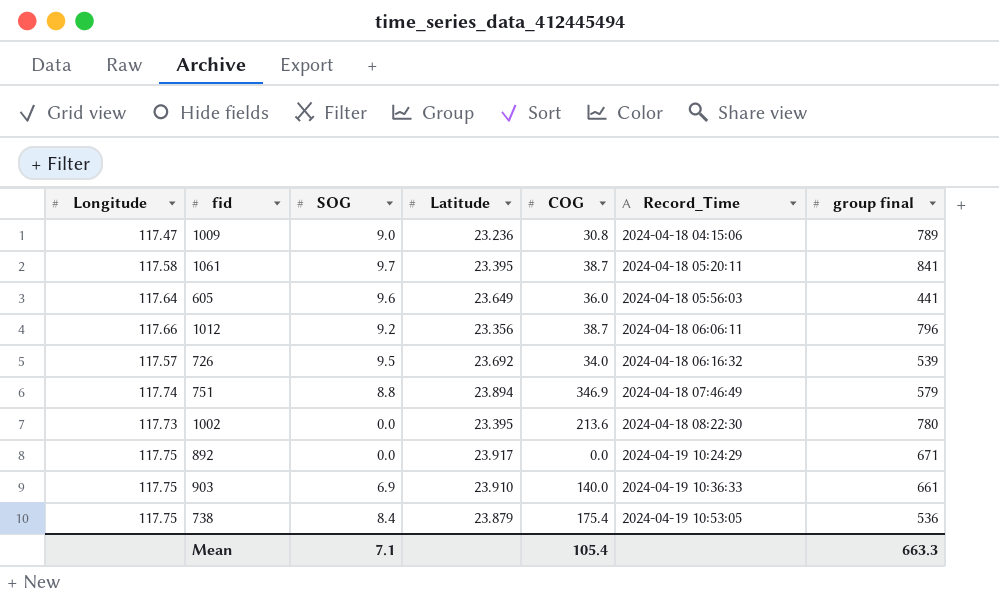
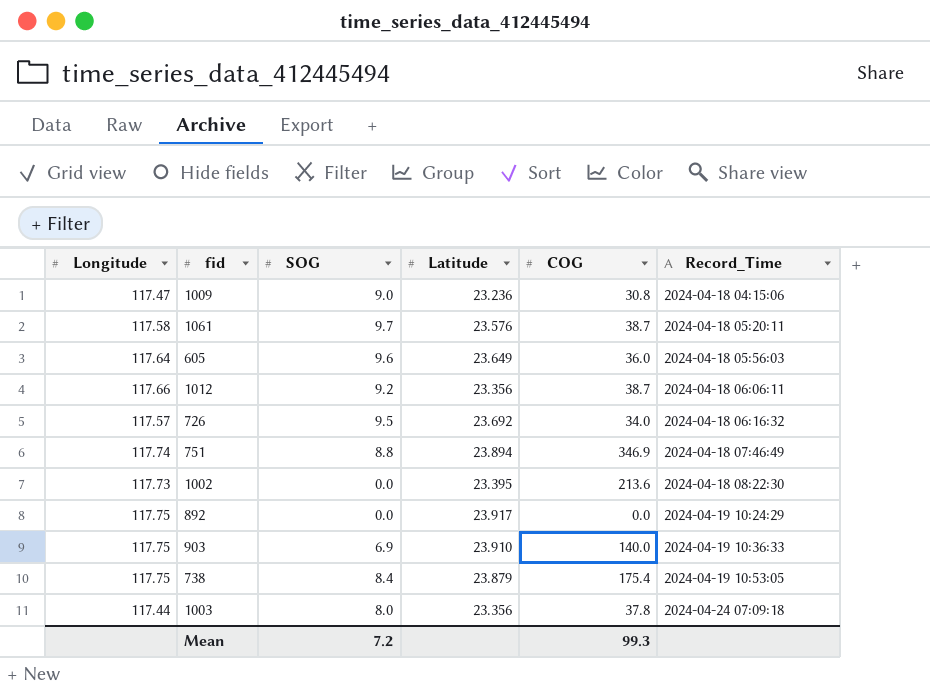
column group final | position: 7 -> none
1061 | Latitude: 23.395 -> 23.576
row 1003: none -> 117.44 | 8.0 | 23.356 | 37.8 | 2024-04-24 07:09:18
Mean | SOG: 7.1 -> 7.2
Mean | COG: 105.4 -> 99.3

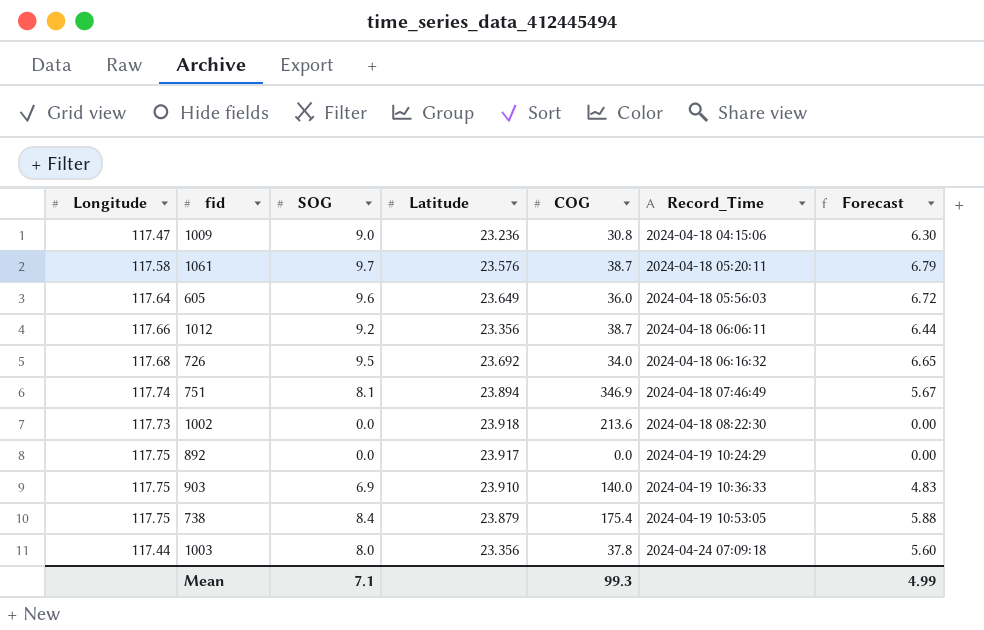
column Forecast | formula: none -> [SOG] * 0.7
726 | Longitude: 117.57 -> 117.68
751 | SOG: 8.8 -> 8.1
1002 | Latitude: 23.395 -> 23.918
Mean | SOG: 7.2 -> 7.1

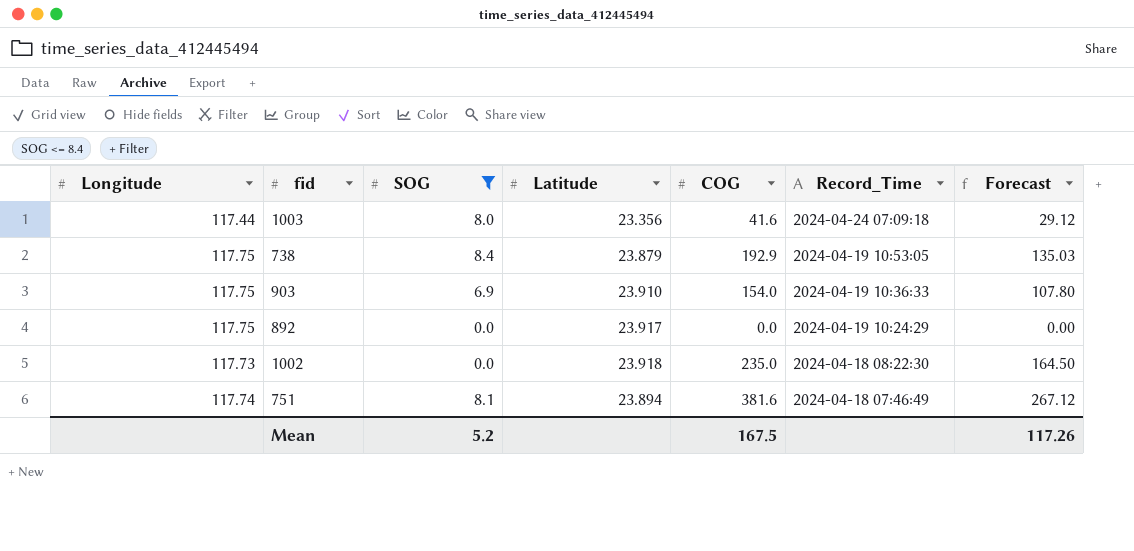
filter: none -> SOG <= 8.4
row order: Record_Time ascending -> Record_Time descending
column Forecast | formula: [SOG] * 0.7 -> [COG] * 0.7
1003 | COG: 37.8 -> 41.6
738 | COG: 175.4 -> 192.9
903 | COG: 140.0 -> 154.0
1002 | COG: 213.6 -> 235.0
751 | COG: 346.9 -> 381.6
Mean | SOG: 7.1 -> 5.2
Mean | COG: 99.3 -> 167.5
Mean | Forecast: 4.99 -> 117.26

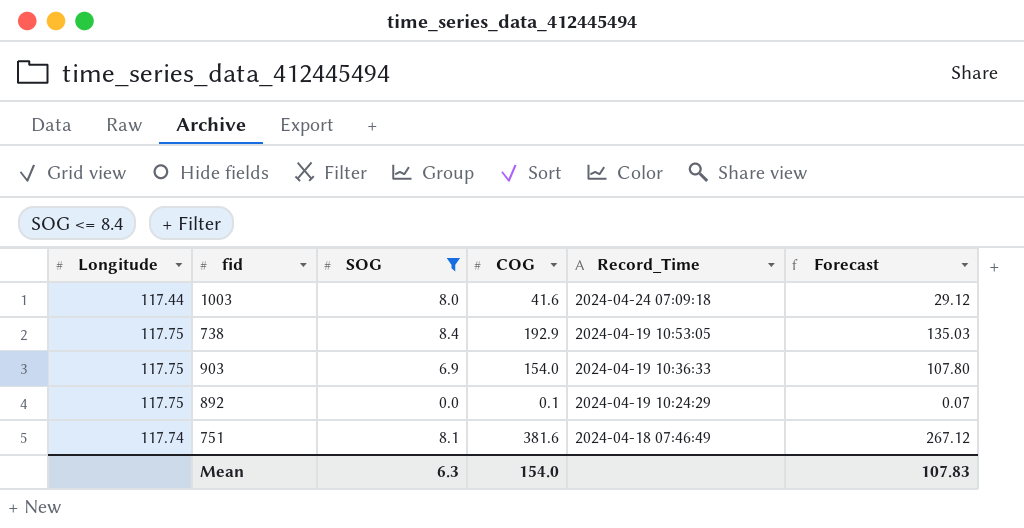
column Latitude | position: 4 -> none
row 1002: 117.73 | 0.0 | 23.918 | 235.0 | 2024-04-18 08:22:30 | 164.50 -> none
892 | COG: 0.0 -> 0.1
892 | Forecast: 0.00 -> 0.07
Mean | SOG: 5.2 -> 6.3
Mean | COG: 167.5 -> 154.0
Mean | Forecast: 117.26 -> 107.83

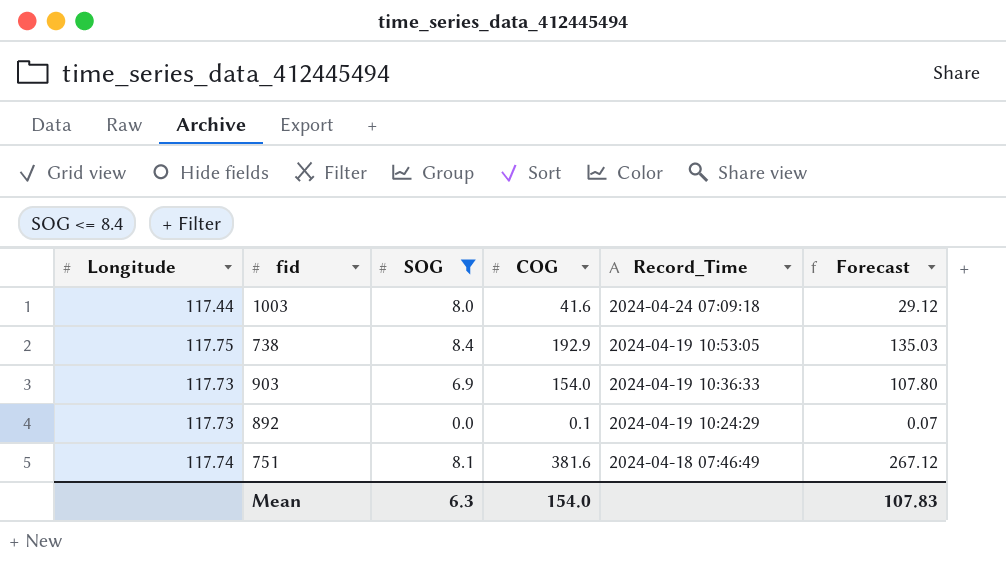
903 | Longitude: 117.75 -> 117.73
892 | Longitude: 117.75 -> 117.73

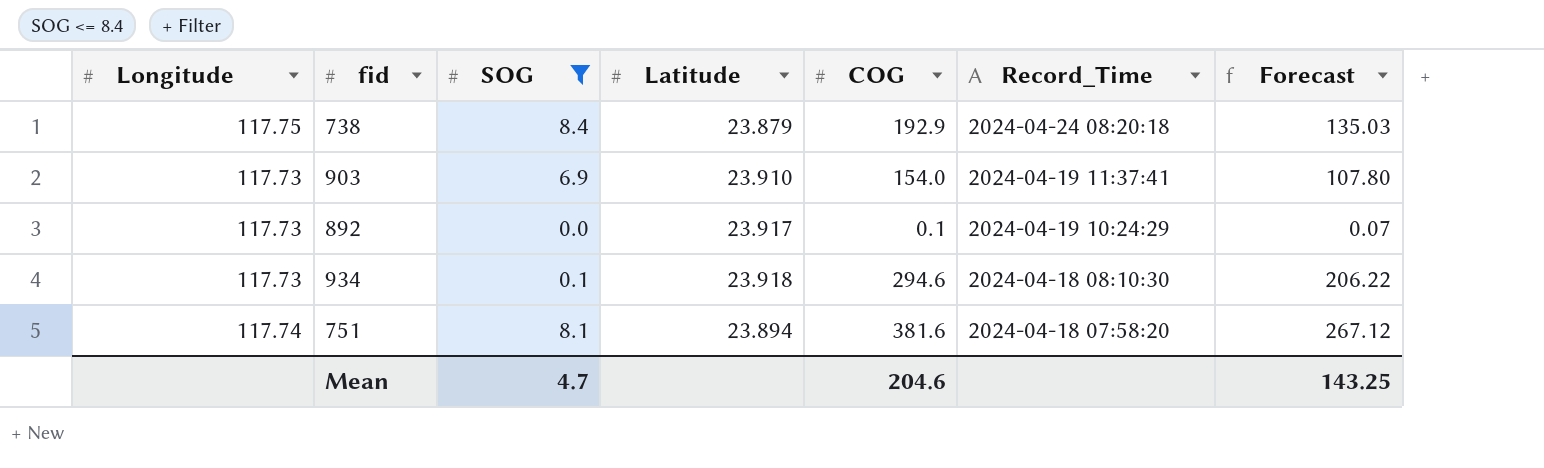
column Latitude | position: none -> 4
row 1003: 117.44 | 8.0 | 41.6 | 2024-04-24 07:09:18 | 29.12 -> none
738 | Record_Time: 2024-04-19 10:53:05 -> 2024-04-24 08:20:18
903 | Record_Time: 2024-04-19 10:36:33 -> 2024-04-19 11:37:41
row 934: none -> 117.73 | 0.1 | 23.918 | 294.6 | 2024-04-18 08:10:30 | 206.22
751 | Record_Time: 2024-04-18 07:46:49 -> 2024-04-18 07:58:20
Mean | SOG: 6.3 -> 4.7
Mean | COG: 154.0 -> 204.6
Mean | Forecast: 107.83 -> 143.25

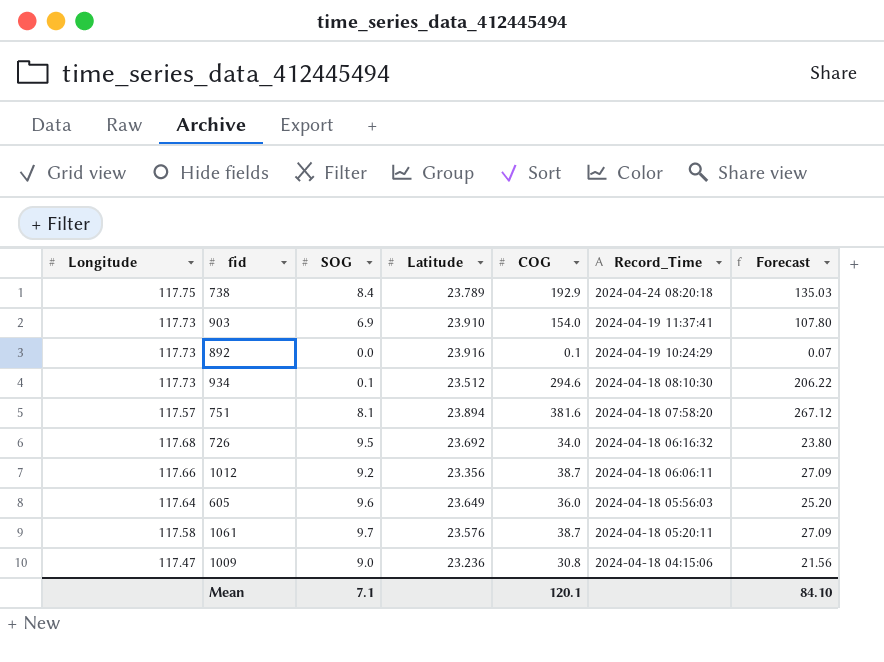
filter: SOG <= 8.4 -> none
738 | Latitude: 23.879 -> 23.789
892 | Latitude: 23.917 -> 23.916
934 | Latitude: 23.918 -> 23.512
751 | Longitude: 117.74 -> 117.57
Mean | SOG: 4.7 -> 7.1
Mean | COG: 204.6 -> 120.1
Mean | Forecast: 143.25 -> 84.10

